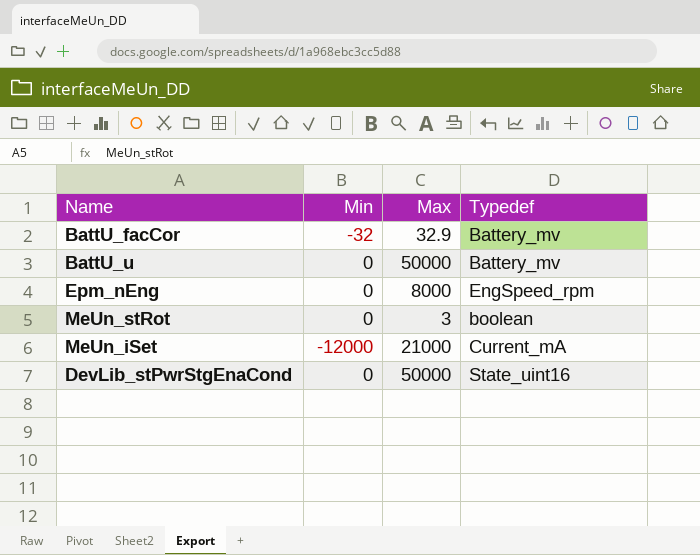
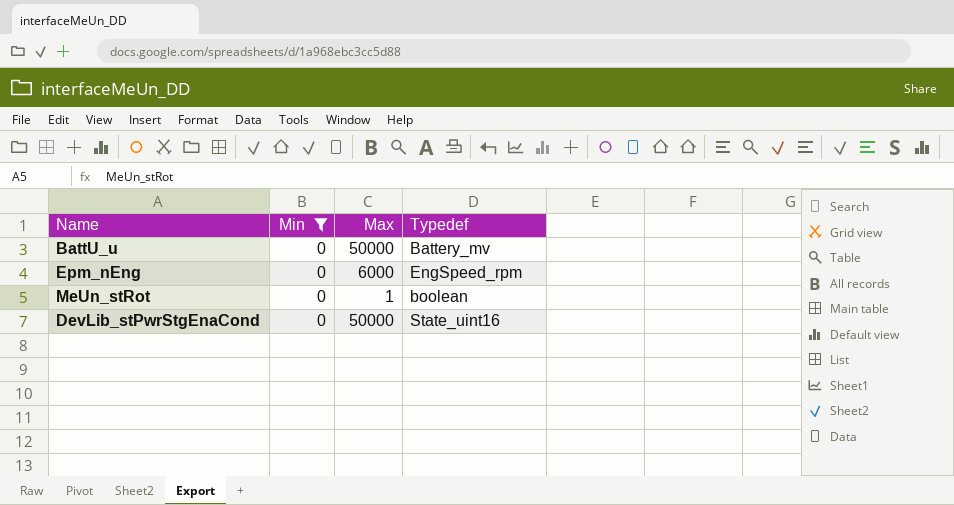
filter: none -> Min = 0
Epm_nEng | Max: 8000 -> 6000
MeUn_stRot | Max: 3 -> 1

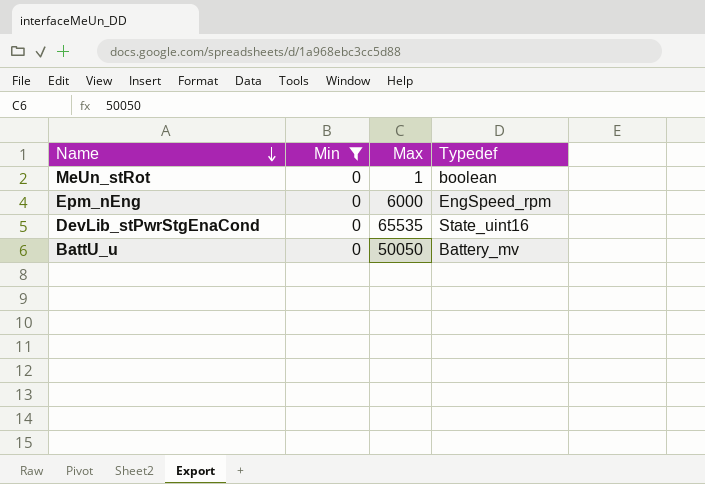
row order: none -> Name descending
DevLib_stPwrStgEnaCond | Max: 50000 -> 65535
BattU_u | Max: 50000 -> 50050

